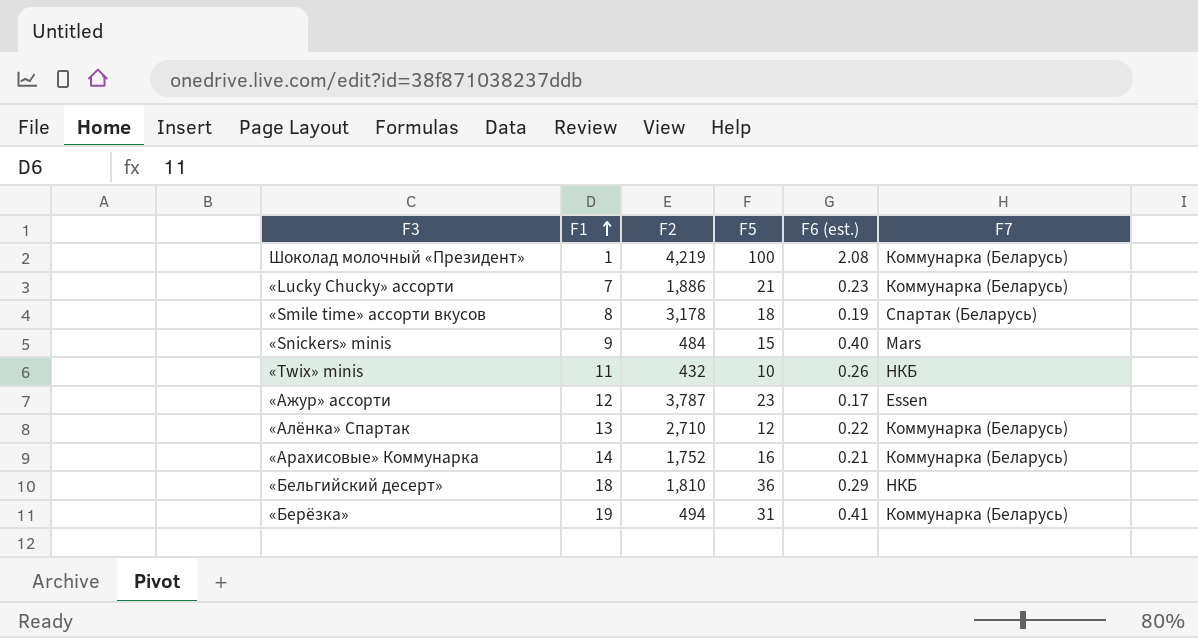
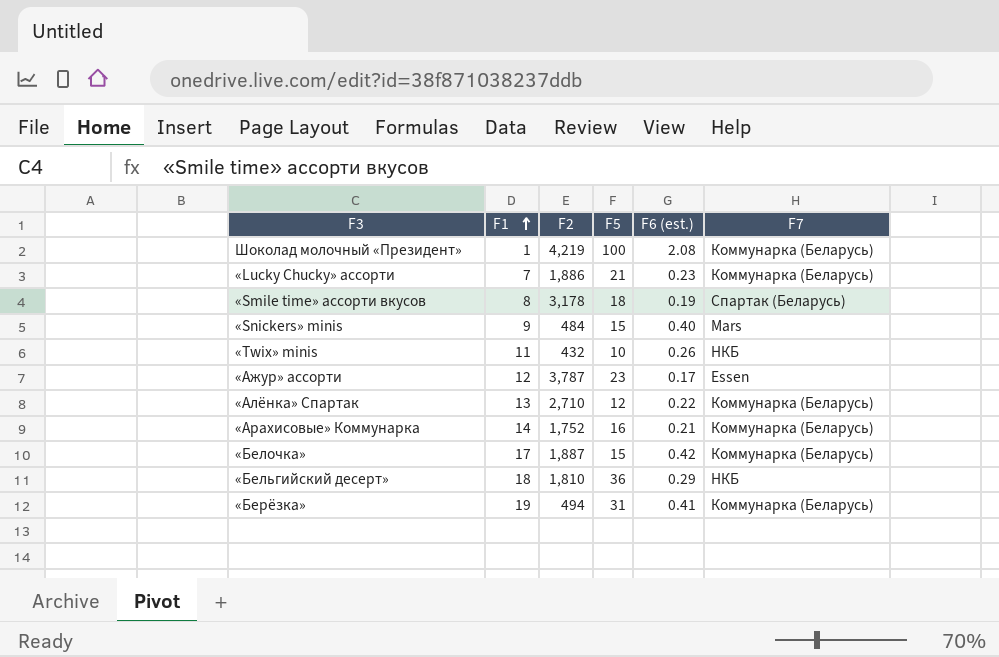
row «Белочка»: none -> 17 | 1,887 | 15 | 0.42 | Коммунарка (Беларусь)

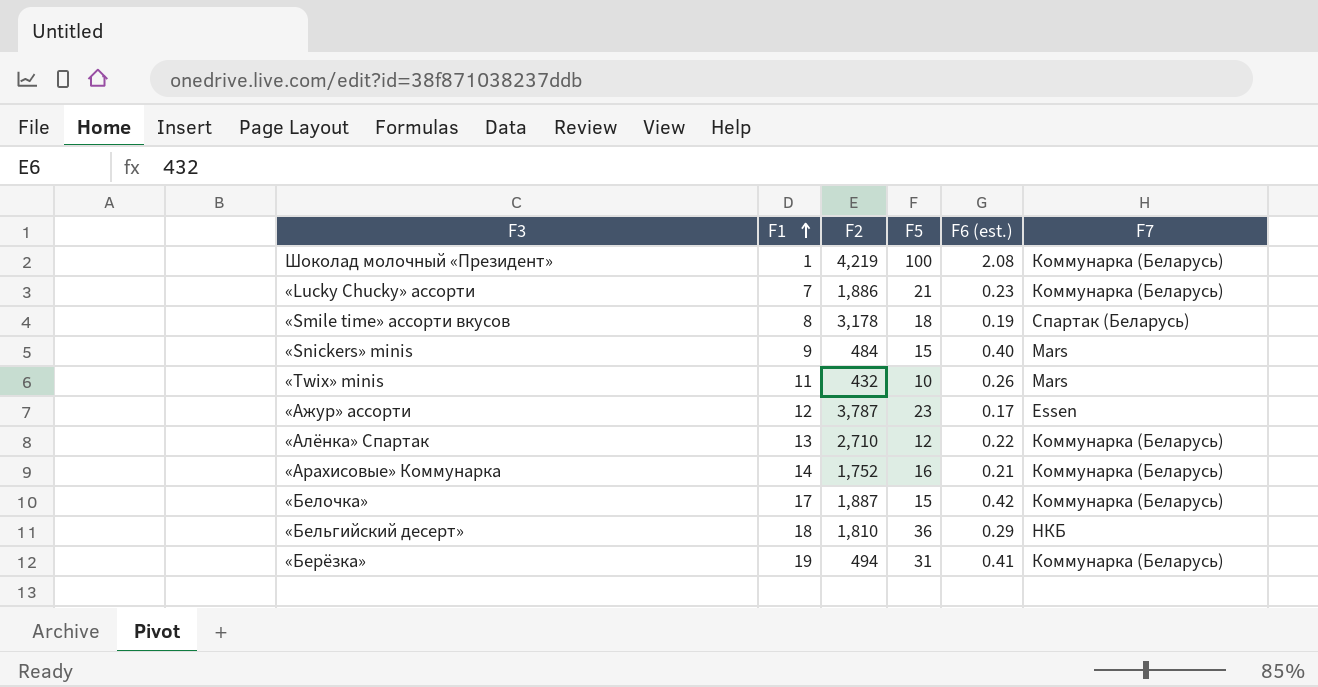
«Twix» minis | F7: НКБ -> Mars

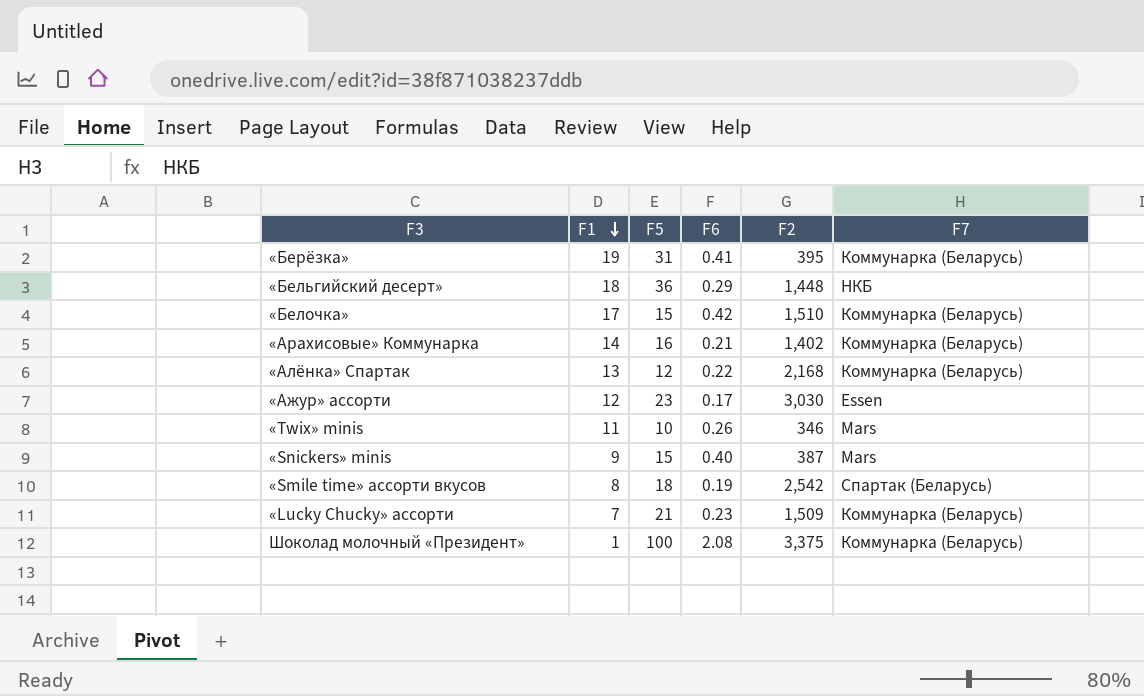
row order: F1 ascending -> F1 descending
column name: F6 (est.) -> F6
column F2 | position: 3 -> 5
«Берёзка» | F2: 494 -> 395
«Бельгийский десерт» | F2: 1,810 -> 1,448
«Белочка» | F2: 1,887 -> 1,510
«Арахисовые» Коммунарка | F2: 1,752 -> 1,402
«Алёнка» Спартак | F2: 2,710 -> 2,168
«Ажур» ассорти | F2: 3,787 -> 3,030
«Twix» minis | F2: 432 -> 346
«Snickers» minis | F2: 484 -> 387
«Smile time» ассорти вкусов | F2: 3,178 -> 2,542
«Lucky Chucky» ассорти | F2: 1,886 -> 1,509
Шоколад молочный «Президент» | F2: 4,219 -> 3,375

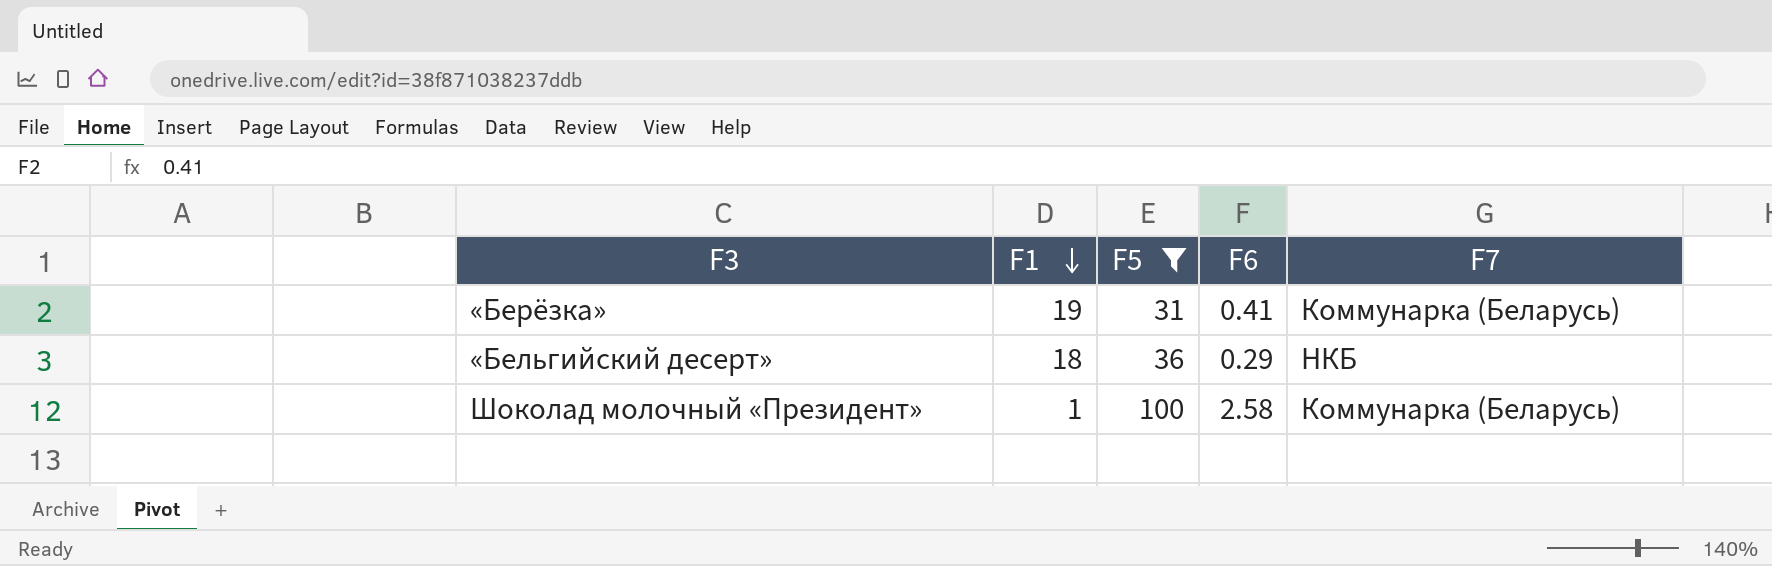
filter: none -> F5 >= 31
column F2 | position: 5 -> none
Шоколад молочный «Президент» | F6: 2.08 -> 2.58

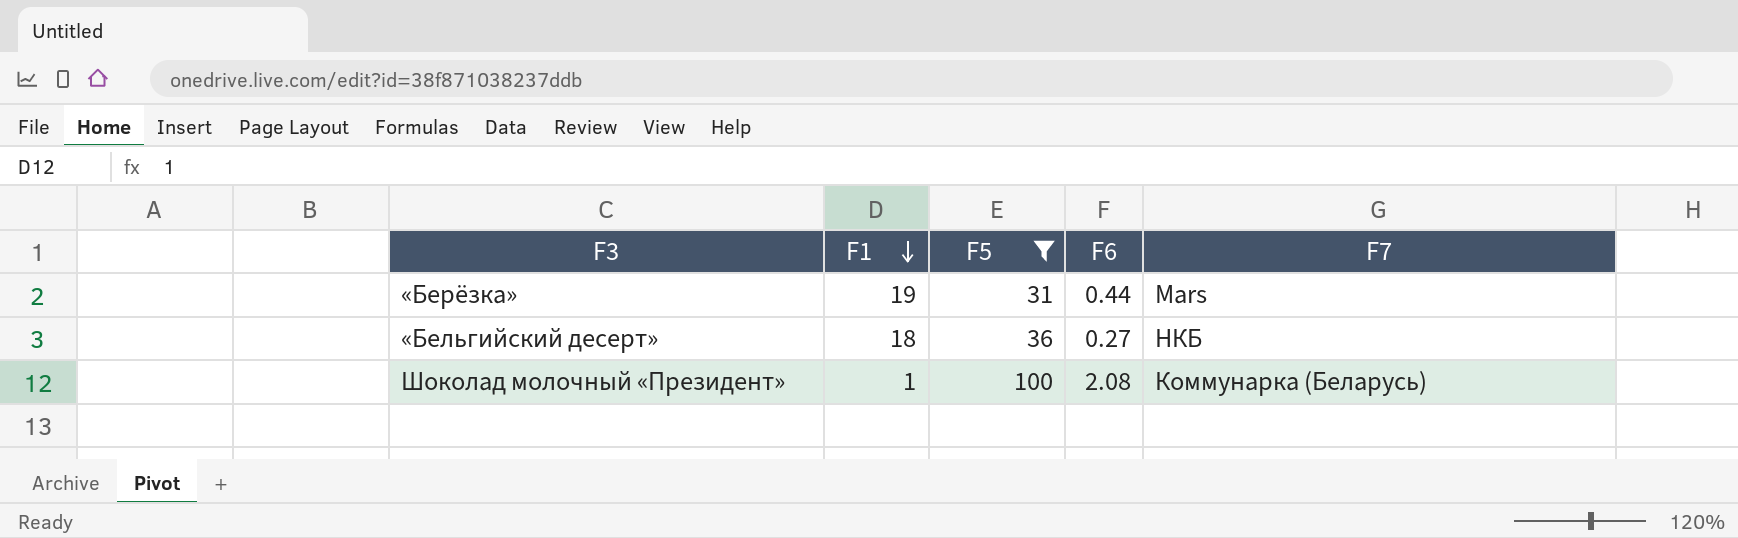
«Берёзка» | F6: 0.41 -> 0.44
«Берёзка» | F7: Коммунарка (Беларусь) -> Mars
«Бельгийский десерт» | F6: 0.29 -> 0.27
Шоколад молочный «Президент» | F6: 2.58 -> 2.08

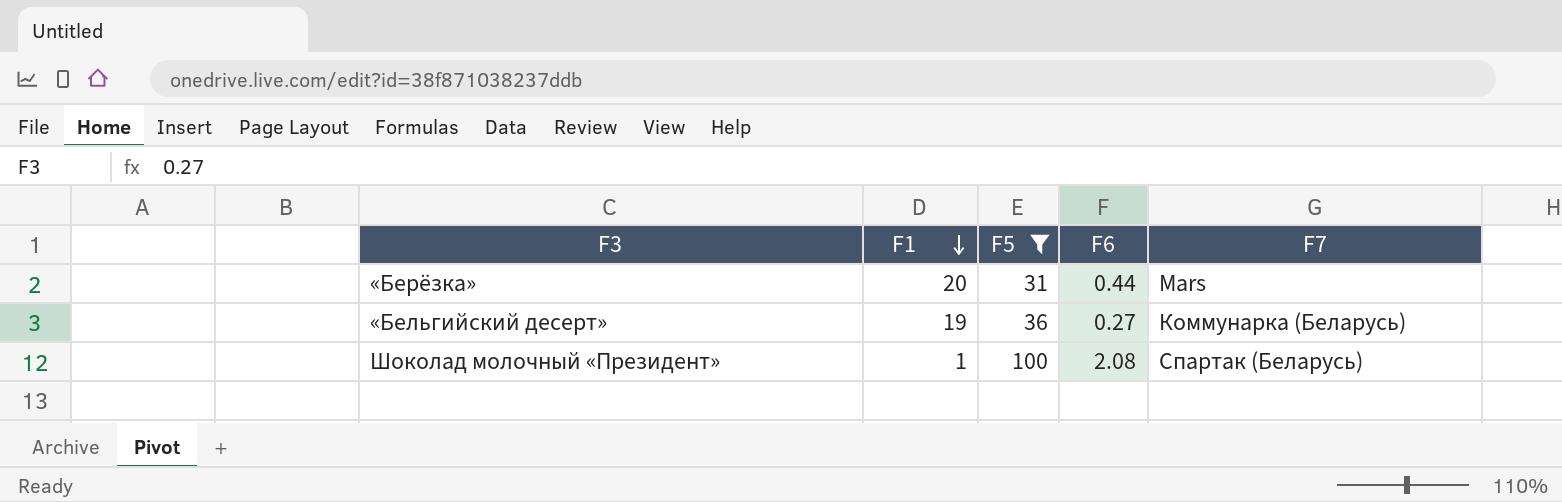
«Берёзка» | F1: 19 -> 20
«Бельгийский десерт» | F1: 18 -> 19
«Бельгийский десерт» | F7: НКБ -> Коммунарка (Беларусь)
Шоколад молочный «Президент» | F7: Коммунарка (Беларусь) -> Спартак (Беларусь)

